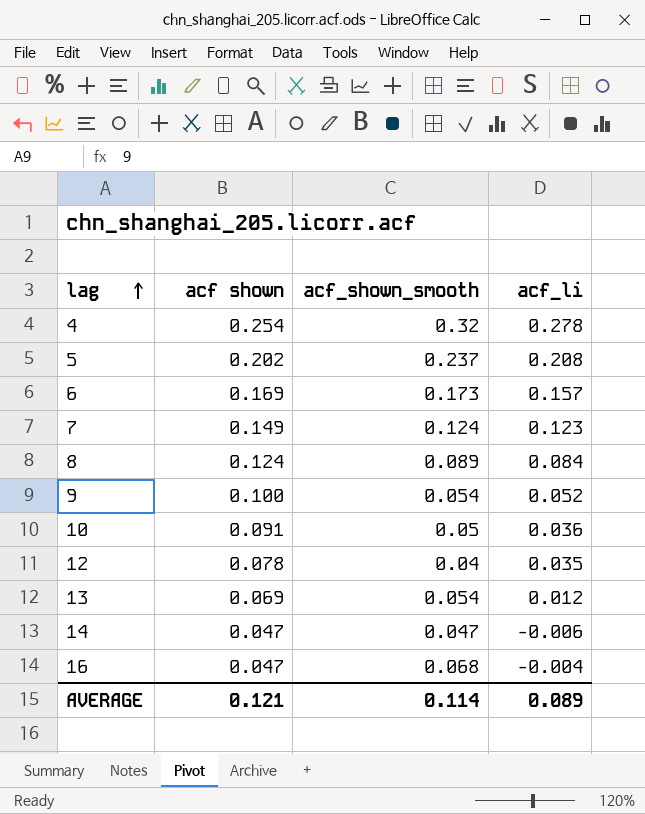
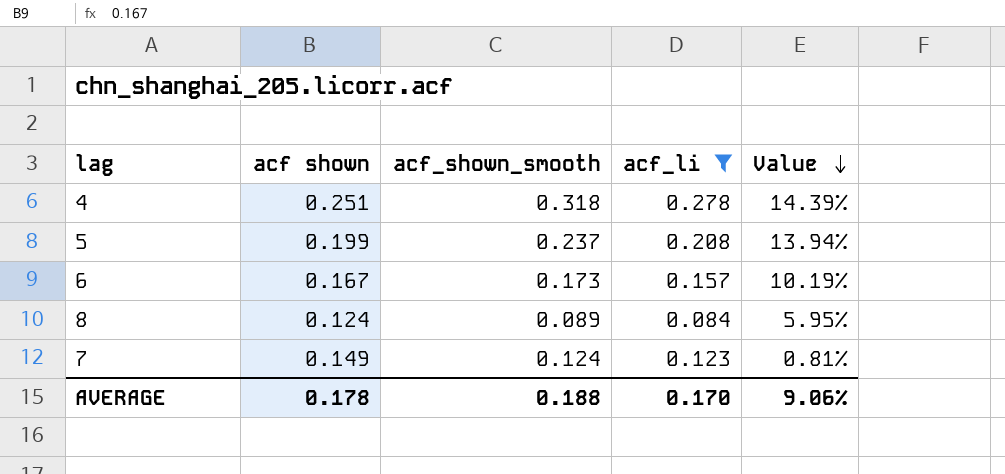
filter: none -> acf_li >= 0.084
row order: lag ascending -> Value descending
column Value | formula: none -> ([acf_shown_smooth] - [acf_li]) / [acf_li]
4 | acf shown: 0.254 -> 0.251
4 | acf_shown_smooth: 0.32 -> 0.318
5 | acf shown: 0.202 -> 0.199
6 | acf shown: 0.169 -> 0.167
AVERAGE | acf shown: 0.121 -> 0.178
AVERAGE | acf_shown_smooth: 0.114 -> 0.188
AVERAGE | acf_li: 0.089 -> 0.170

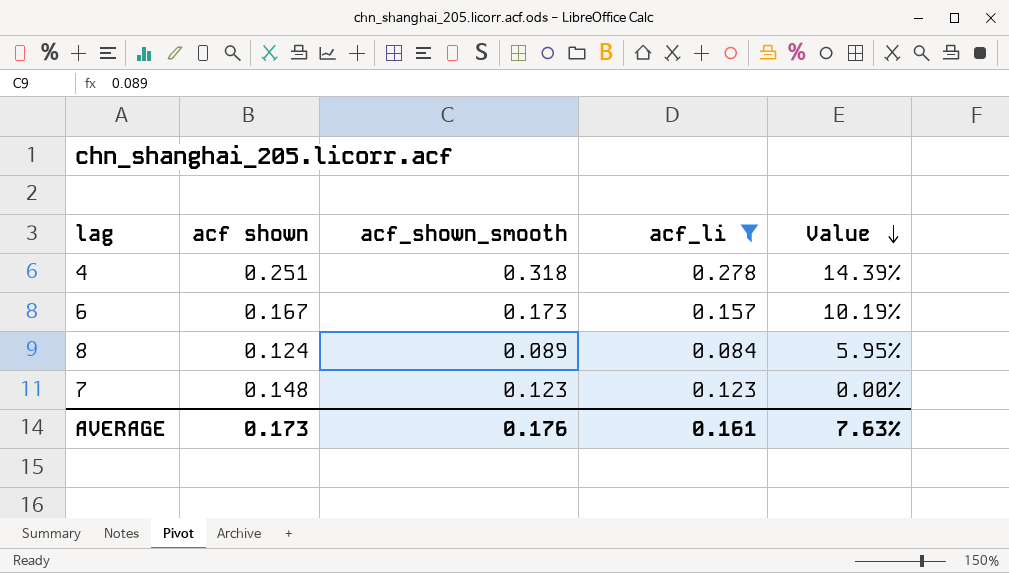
row 5: 0.199 | 0.237 | 0.208 | 13.94% -> none
7 | acf shown: 0.149 -> 0.148
7 | acf_shown_smooth: 0.124 -> 0.123
7 | Value: 0.81% -> 0.00%
AVERAGE | acf shown: 0.178 -> 0.173
AVERAGE | acf_shown_smooth: 0.188 -> 0.176
AVERAGE | acf_li: 0.170 -> 0.161
AVERAGE | Value: 9.06% -> 7.63%

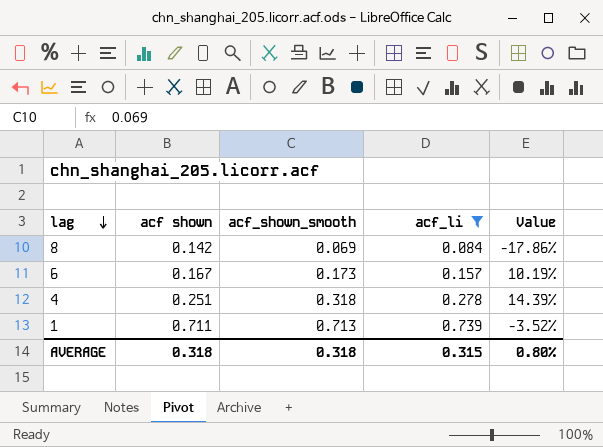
row order: Value descending -> lag descending
row 7: 0.148 | 0.123 | 0.123 | 0.00% -> none
8 | acf shown: 0.124 -> 0.142
8 | acf_shown_smooth: 0.089 -> 0.069
8 | Value: 5.95% -> -17.86%
row 1: none -> 0.711 | 0.713 | 0.739 | -3.52%
AVERAGE | acf shown: 0.173 -> 0.318
AVERAGE | acf_shown_smooth: 0.176 -> 0.318
AVERAGE | acf_li: 0.161 -> 0.315
AVERAGE | Value: 7.63% -> 0.80%

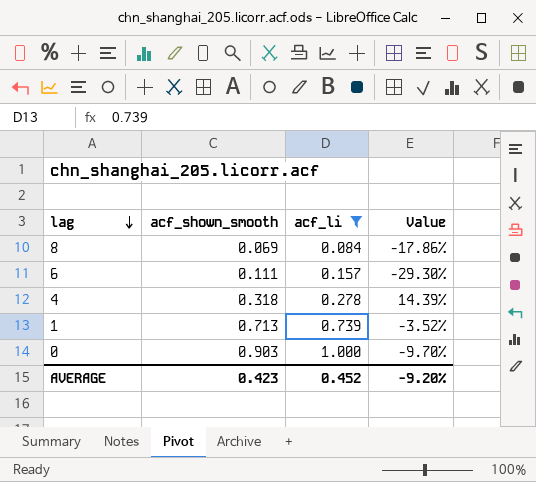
column acf shown | position: 2 -> none
6 | acf_shown_smooth: 0.173 -> 0.111
6 | Value: 10.19% -> -29.30%
row 0: none -> 0.903 | 1.000 | -9.70%
AVERAGE | acf_shown_smooth: 0.318 -> 0.423
AVERAGE | acf_li: 0.315 -> 0.452
AVERAGE | Value: 0.80% -> -9.20%

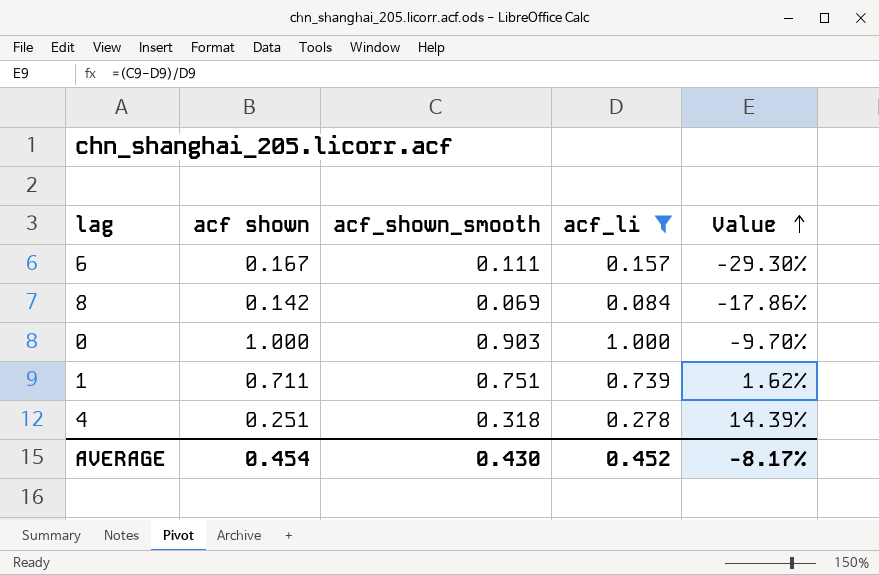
row order: lag descending -> Value ascending
column acf shown | position: none -> 2
1 | acf_shown_smooth: 0.713 -> 0.751
1 | Value: -3.52% -> 1.62%
AVERAGE | acf_shown_smooth: 0.423 -> 0.430
AVERAGE | Value: -9.20% -> -8.17%

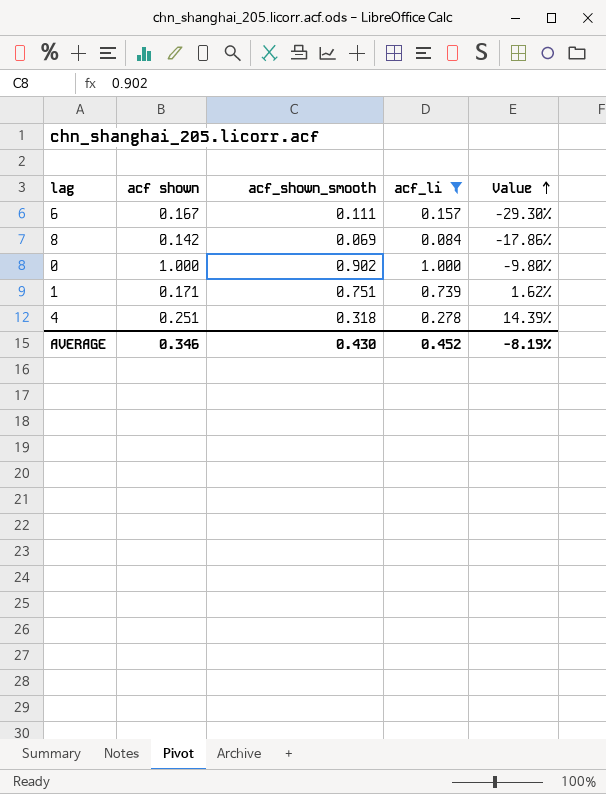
0 | acf_shown_smooth: 0.903 -> 0.902
0 | Value: -9.70% -> -9.80%
1 | acf shown: 0.711 -> 0.171
AVERAGE | acf shown: 0.454 -> 0.346
AVERAGE | Value: -8.17% -> -8.19%

